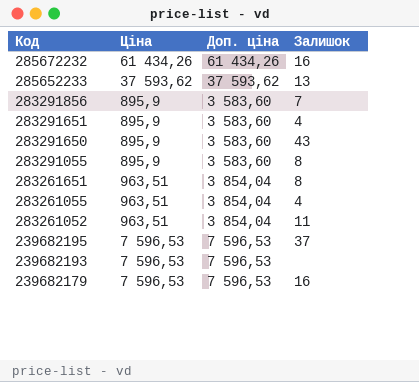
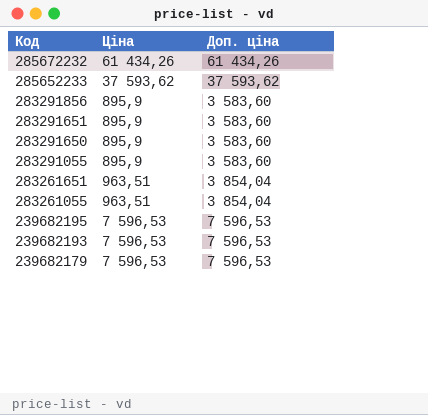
column Залишок | position: 4 -> none
row 283261052: 963,51 | 3 854,04 | 11 -> none

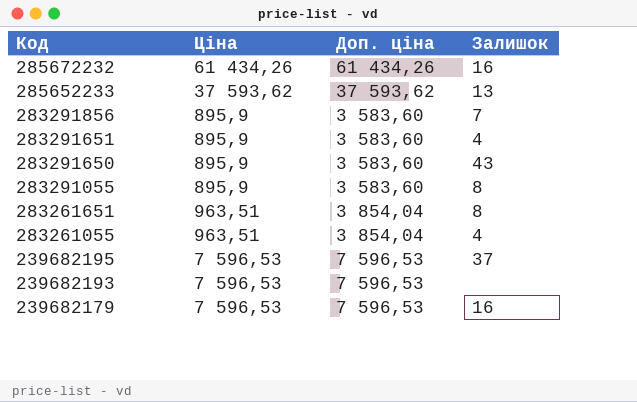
column Залишок | position: none -> 4

